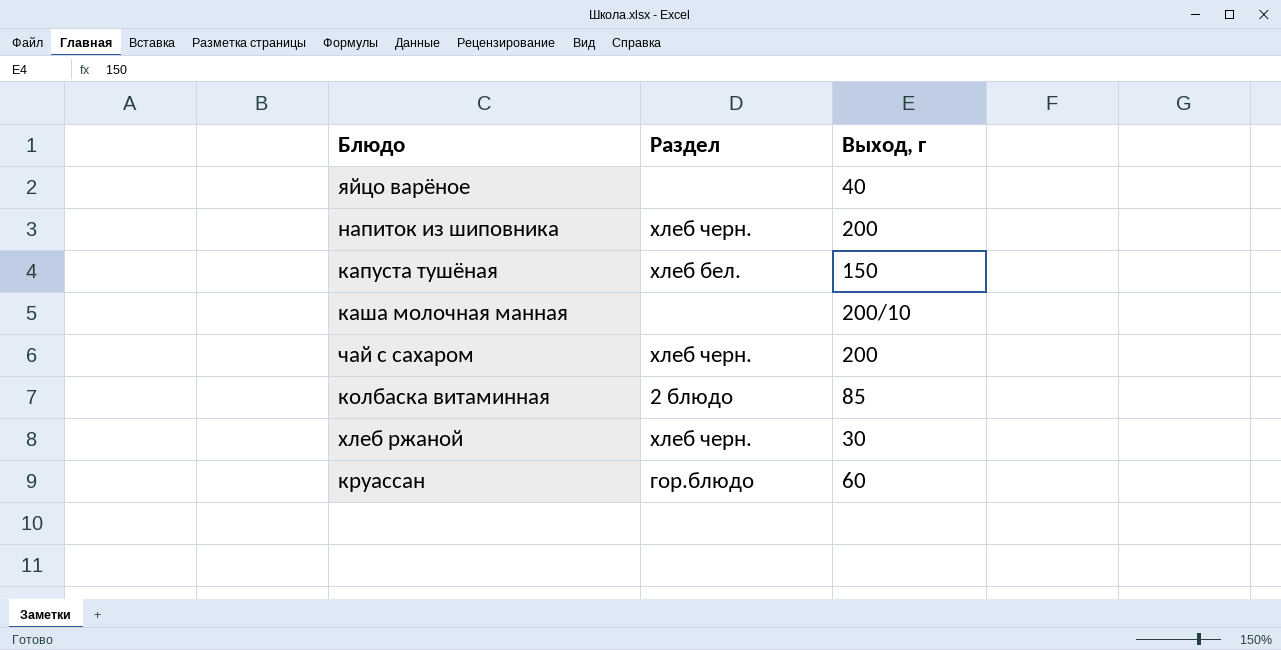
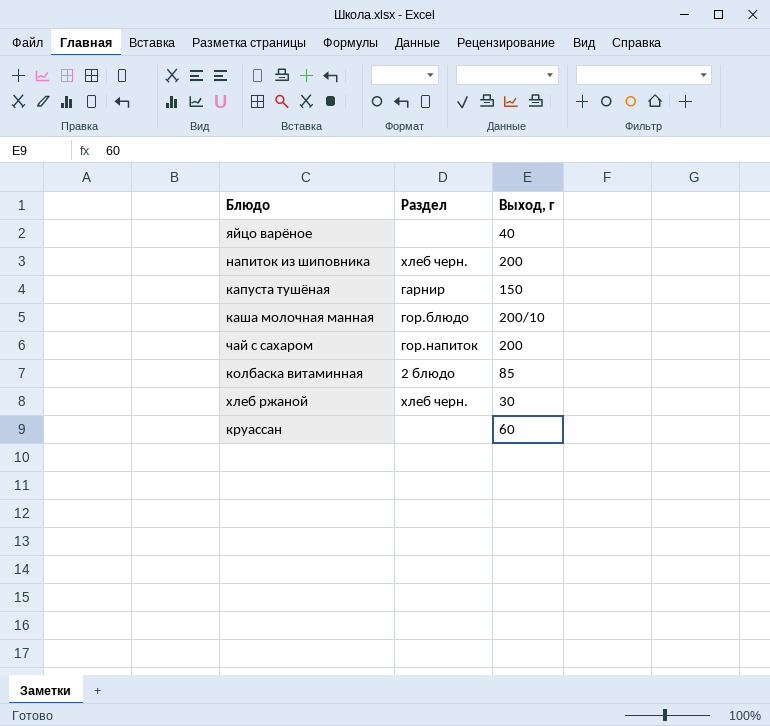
капуста тушёная | Раздел: хлеб бел. -> гарнир
каша молочная манная | Раздел: none -> гор.блюдо
чай с сахаром | Раздел: хлеб черн. -> гор.напиток
круассан | Раздел: гор.блюдо -> none

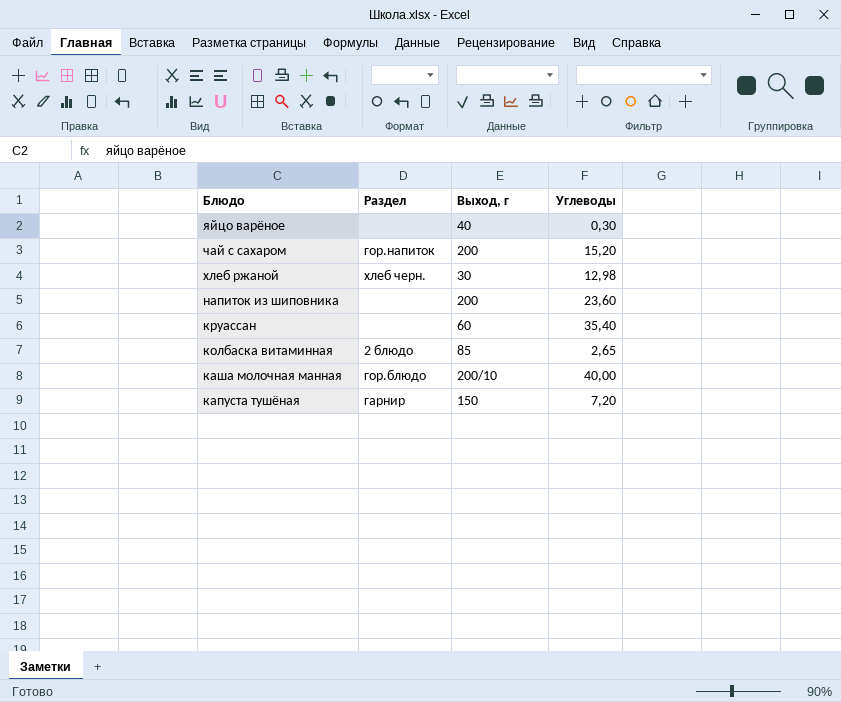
row order: none -> Блюдо descending
column Углеводы | position: none -> 4
напиток из шиповника | Раздел: хлеб черн. -> none

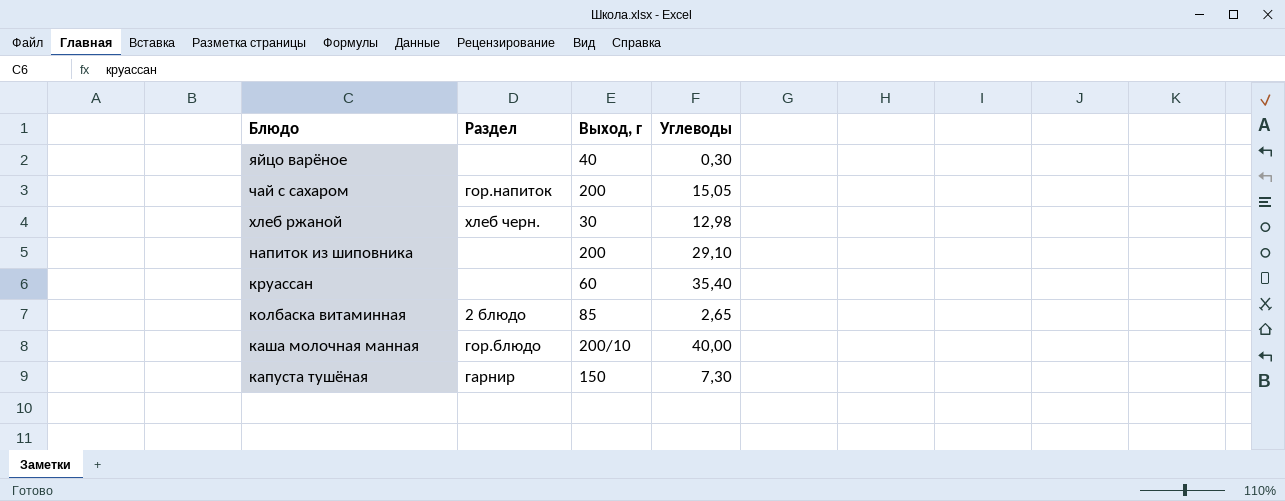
чай с сахаром | Углеводы: 15,20 -> 15,05
напиток из шиповника | Углеводы: 23,60 -> 29,10
капуста тушёная | Углеводы: 7,20 -> 7,30

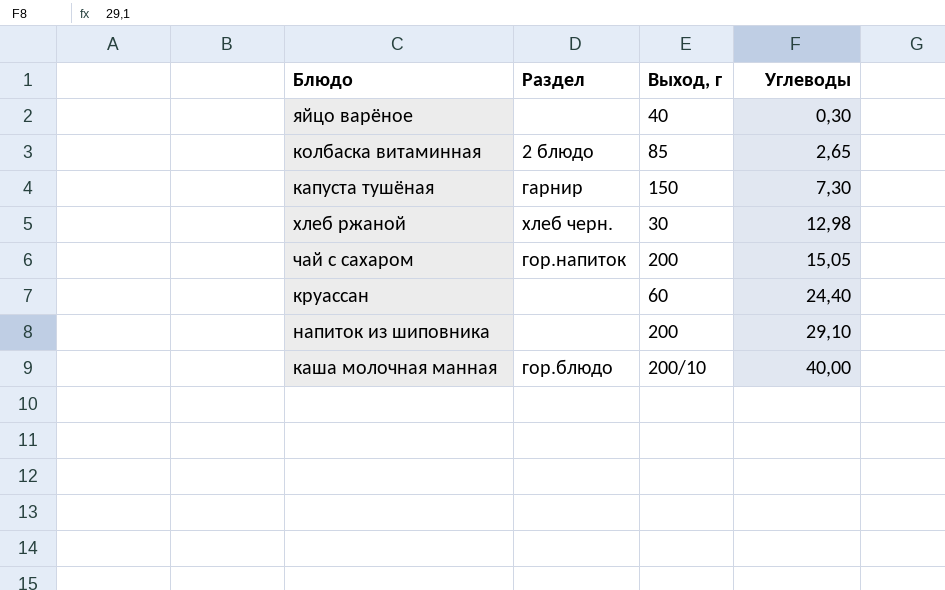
row order: Блюдо descending -> Углеводы ascending
круассан | Углеводы: 35,40 -> 24,40

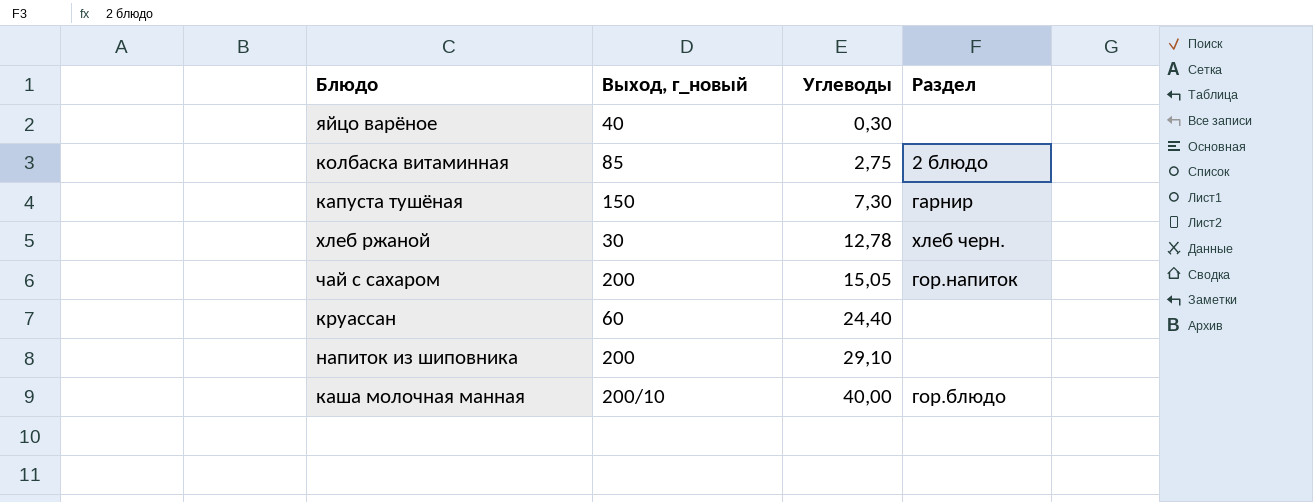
column name: Выход, г -> Выход, г_новый
column Раздел | position: 2 -> 4
колбаска витаминная | Углеводы: 2,65 -> 2,75
хлеб ржаной | Углеводы: 12,98 -> 12,78

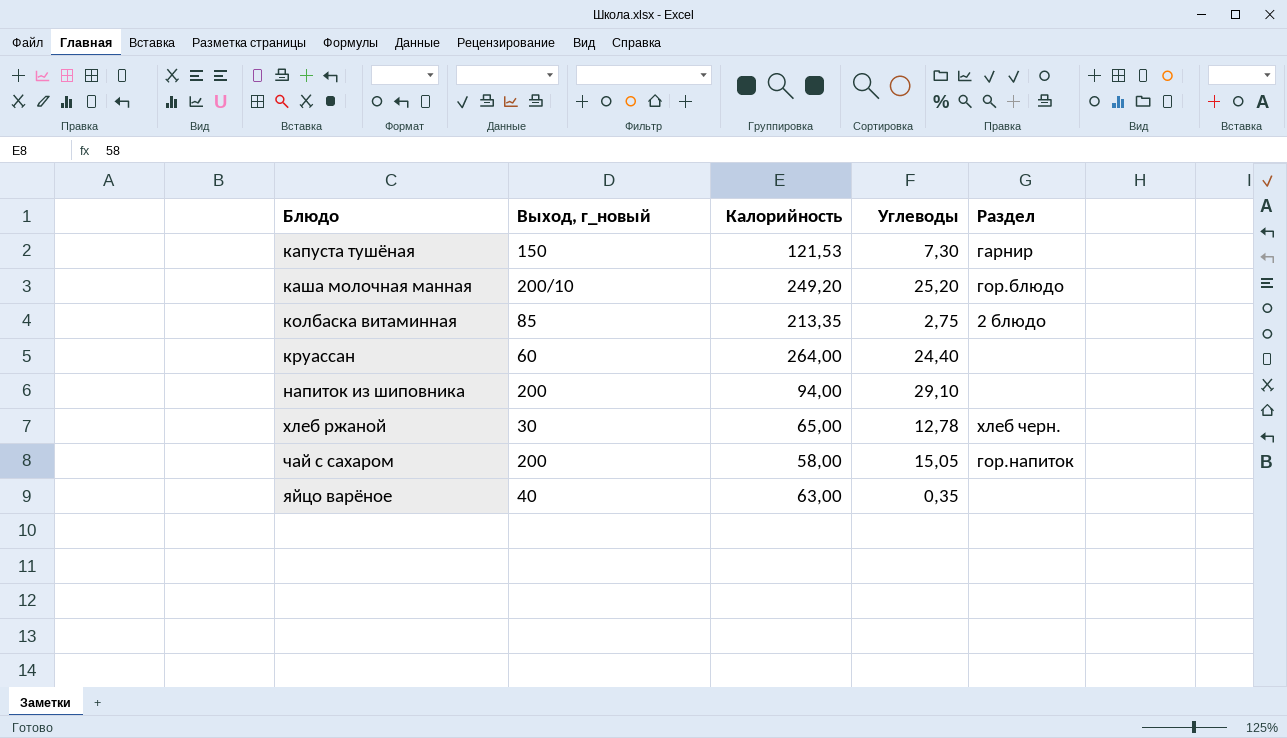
row order: Углеводы ascending -> Блюдо ascending
column Калорийность | position: none -> 3
каша молочная манная | Углеводы: 40,00 -> 25,20
яйцо варёное | Углеводы: 0,30 -> 0,35

